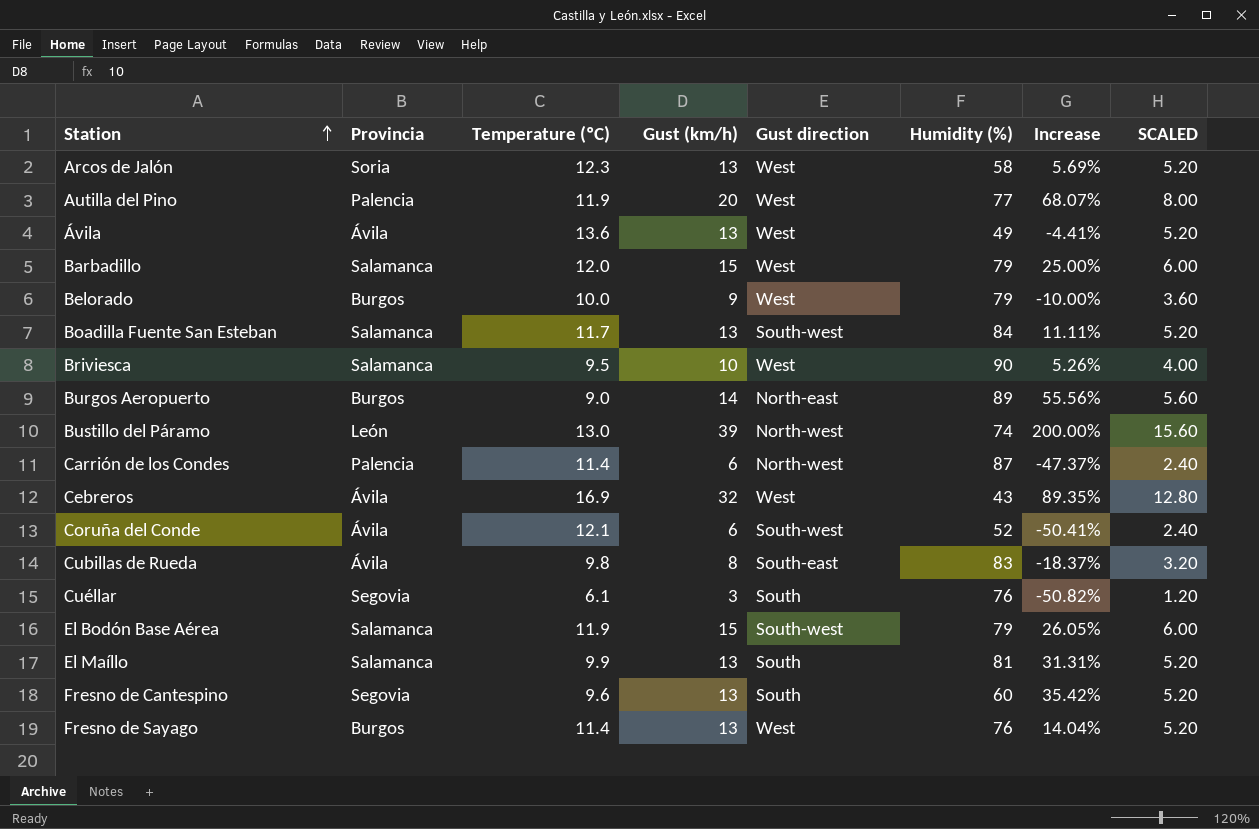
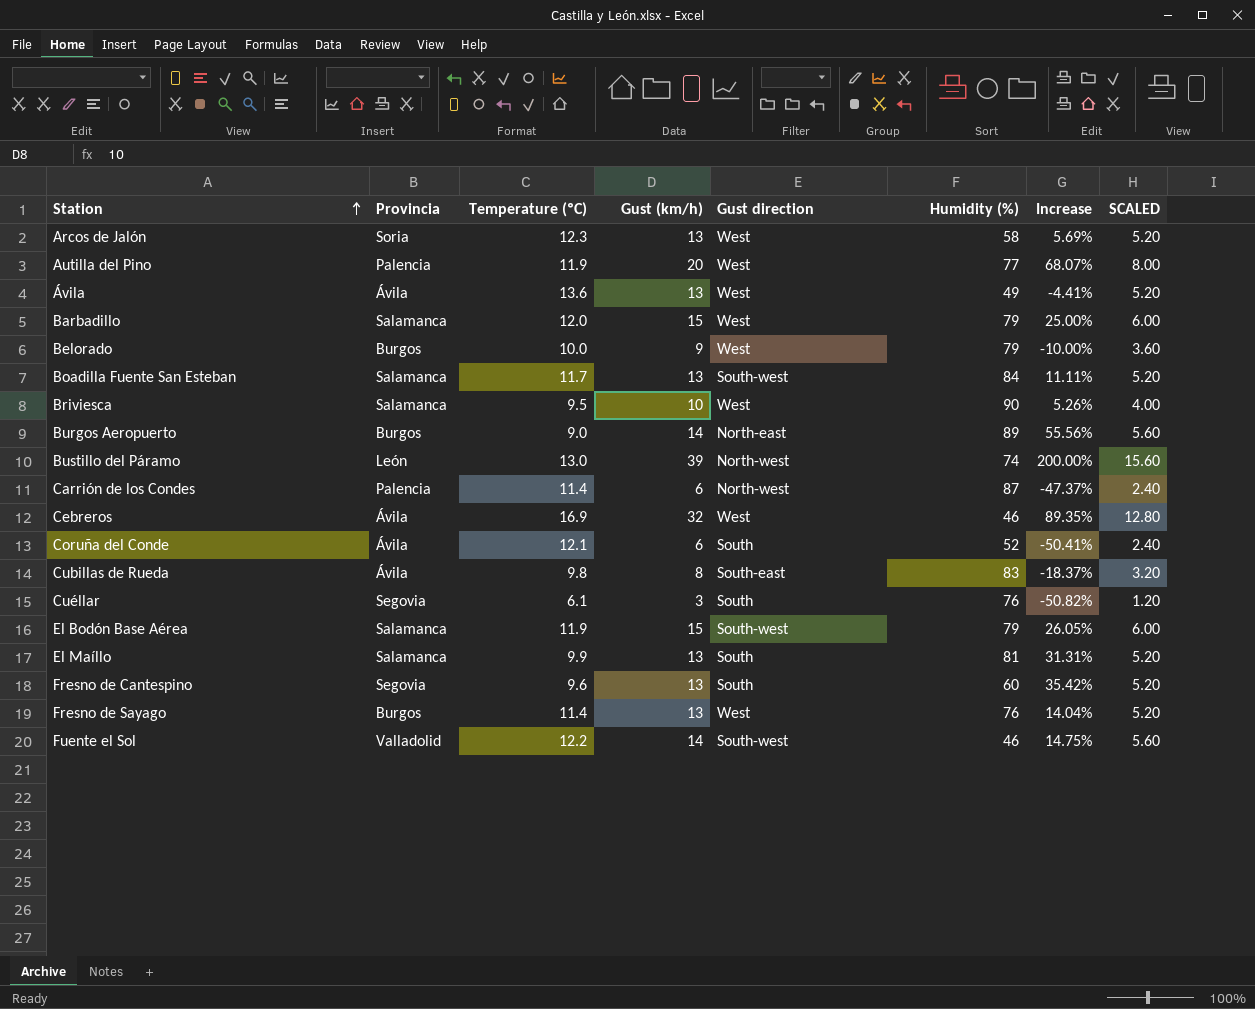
Cebreros | Humidity (%): 43 -> 46
Coruña del Conde | Gust direction: South-west -> South
row Fuente el Sol: none -> Valladolid | 12.2 | 14 | South-west | 46 | 14.75% | 5.60

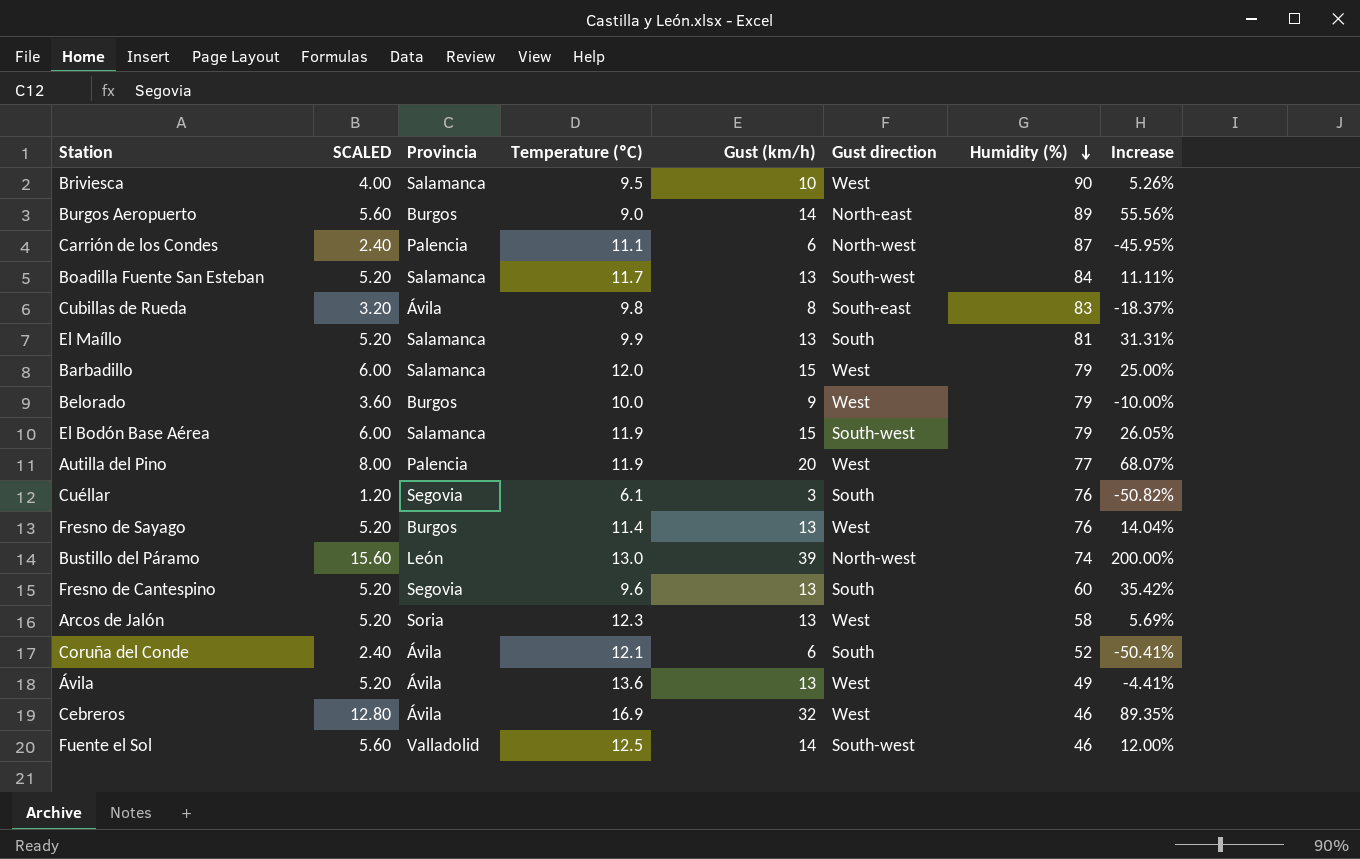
row order: Station ascending -> Humidity (%) descending
column SCALED | position: 8 -> 2
Carrión de los Condes | Temperature (ºC): 11.4 -> 11.1
Carrión de los Condes | Increase: -47.37% -> -45.95%
Fuente el Sol | Temperature (ºC): 12.2 -> 12.5
Fuente el Sol | Increase: 14.75% -> 12.00%

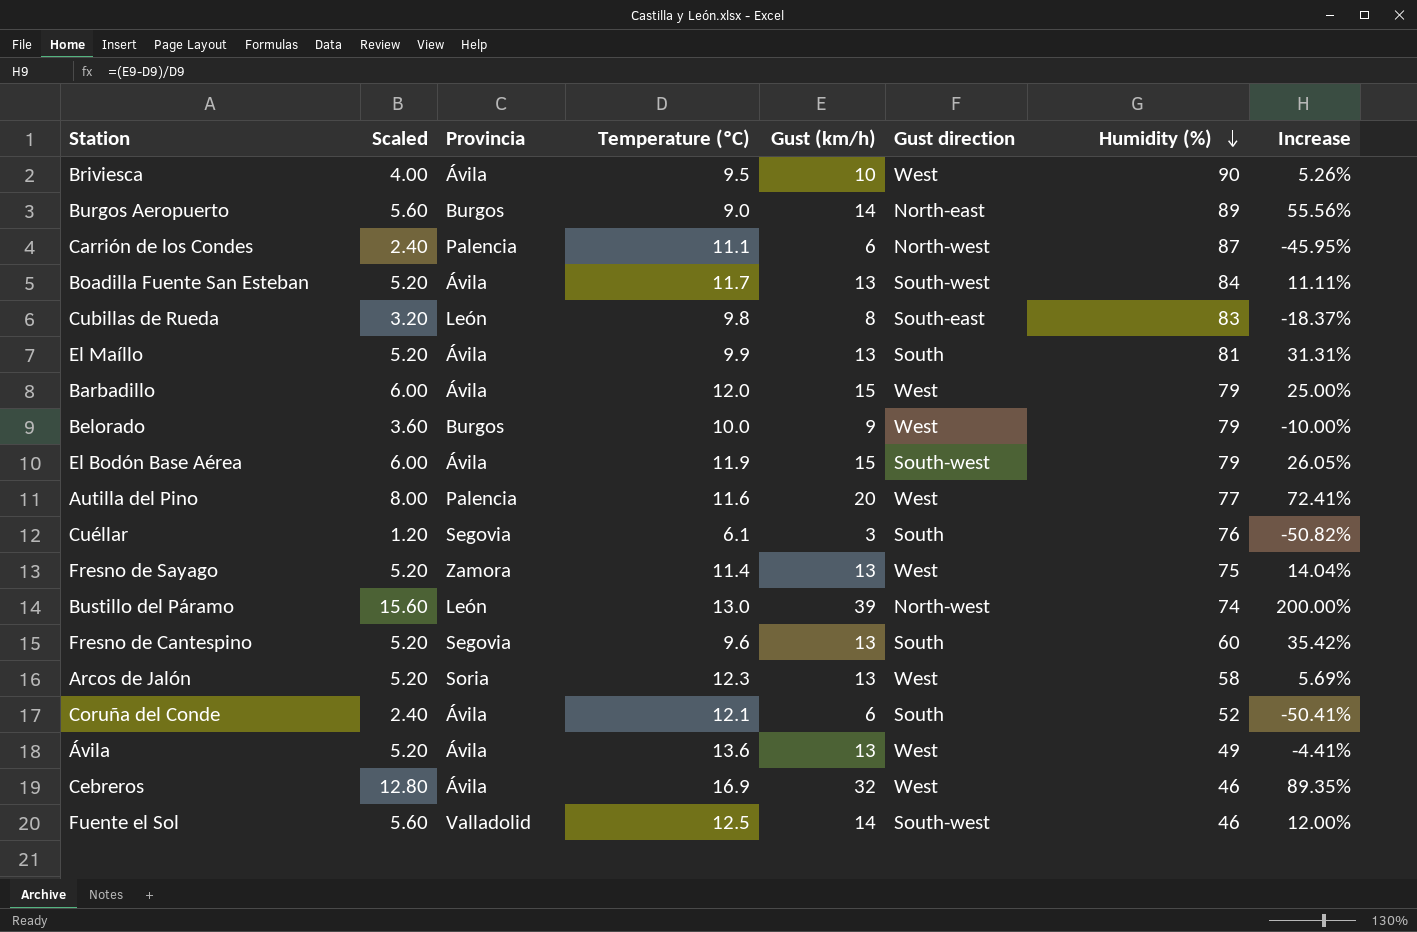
column name: SCALED -> Scaled
Briviesca | Provincia: Salamanca -> Ávila
Boadilla Fuente San Esteban | Provincia: Salamanca -> Ávila
Cubillas de Rueda | Provincia: Ávila -> León
El Maíllo | Provincia: Salamanca -> Ávila
Barbadillo | Provincia: Salamanca -> Ávila
El Bodón Base Aérea | Provincia: Salamanca -> Ávila
Autilla del Pino | Temperature (ºC): 11.9 -> 11.6
Autilla del Pino | Increase: 68.07% -> 72.41%
Fresno de Sayago | Provincia: Burgos -> Zamora
Fresno de Sayago | Humidity (%): 76 -> 75

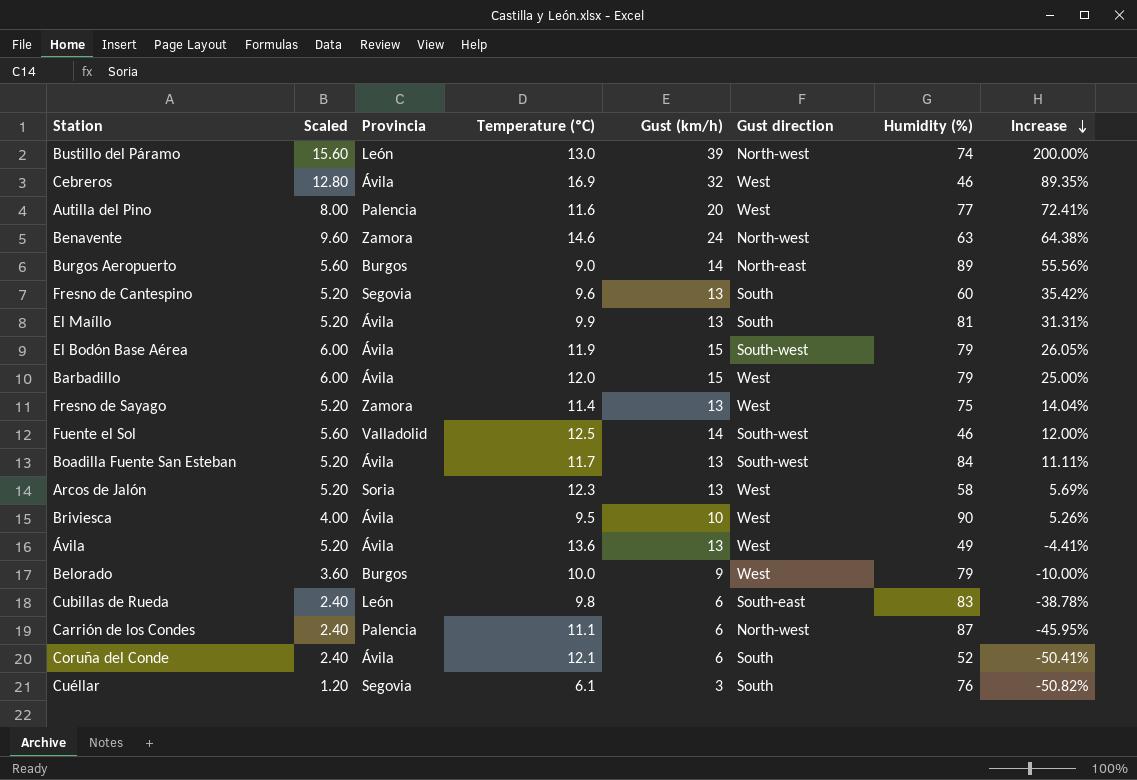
row order: Humidity (%) descending -> Increase descending
row Benavente: none -> 9.60 | Zamora | 14.6 | 24 | North-west | 63 | 64.38%
Cubillas de Rueda | Scaled: 3.20 -> 2.40
Cubillas de Rueda | Gust (km/h): 8 -> 6
Cubillas de Rueda | Increase: -18.37% -> -38.78%

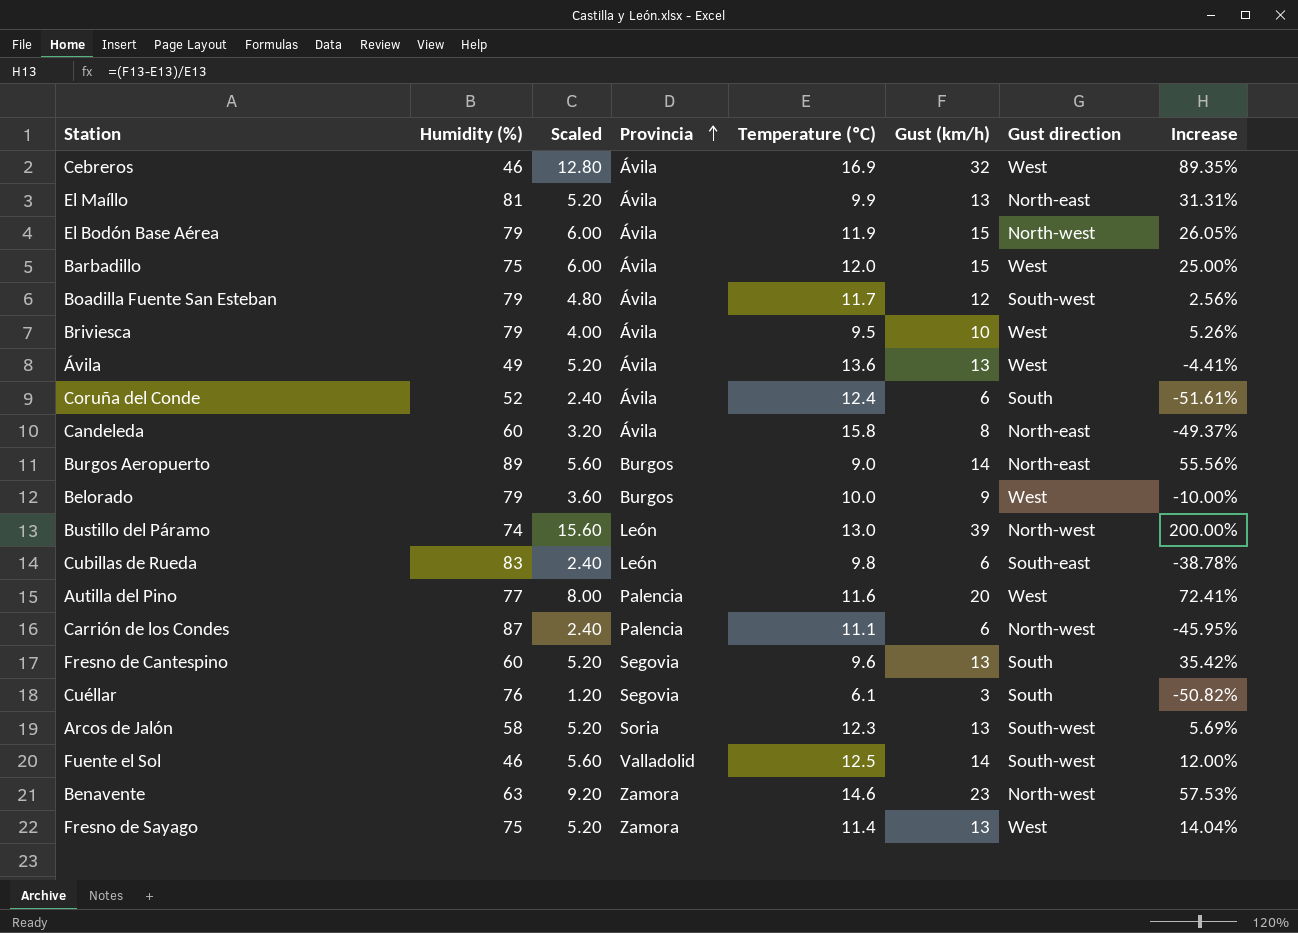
row order: Increase descending -> Provincia ascending
column Humidity (%) | position: 7 -> 2
El Maíllo | Gust direction: South -> North-east
El Bodón Base Aérea | Gust direction: South-west -> North-west
Barbadillo | Humidity (%): 79 -> 75
Boadilla Fuente San Esteban | Humidity (%): 84 -> 79
Boadilla Fuente San Esteban | Scaled: 5.20 -> 4.80
Boadilla Fuente San Esteban | Gust (km/h): 13 -> 12
Boadilla Fuente San Esteban | Increase: 11.11% -> 2.56%
Briviesca | Humidity (%): 90 -> 79
Coruña del Conde | Temperature (ºC): 12.1 -> 12.4
Coruña del Conde | Increase: -50.41% -> -51.61%
row Candeleda: none -> 60 | 3.20 | Ávila | 15.8 | 8 | North-east | -49.37%
Arcos de Jalón | Gust direction: West -> South-west
Benavente | Scaled: 9.60 -> 9.20
Benavente | Gust (km/h): 24 -> 23
Benavente | Increase: 64.38% -> 57.53%

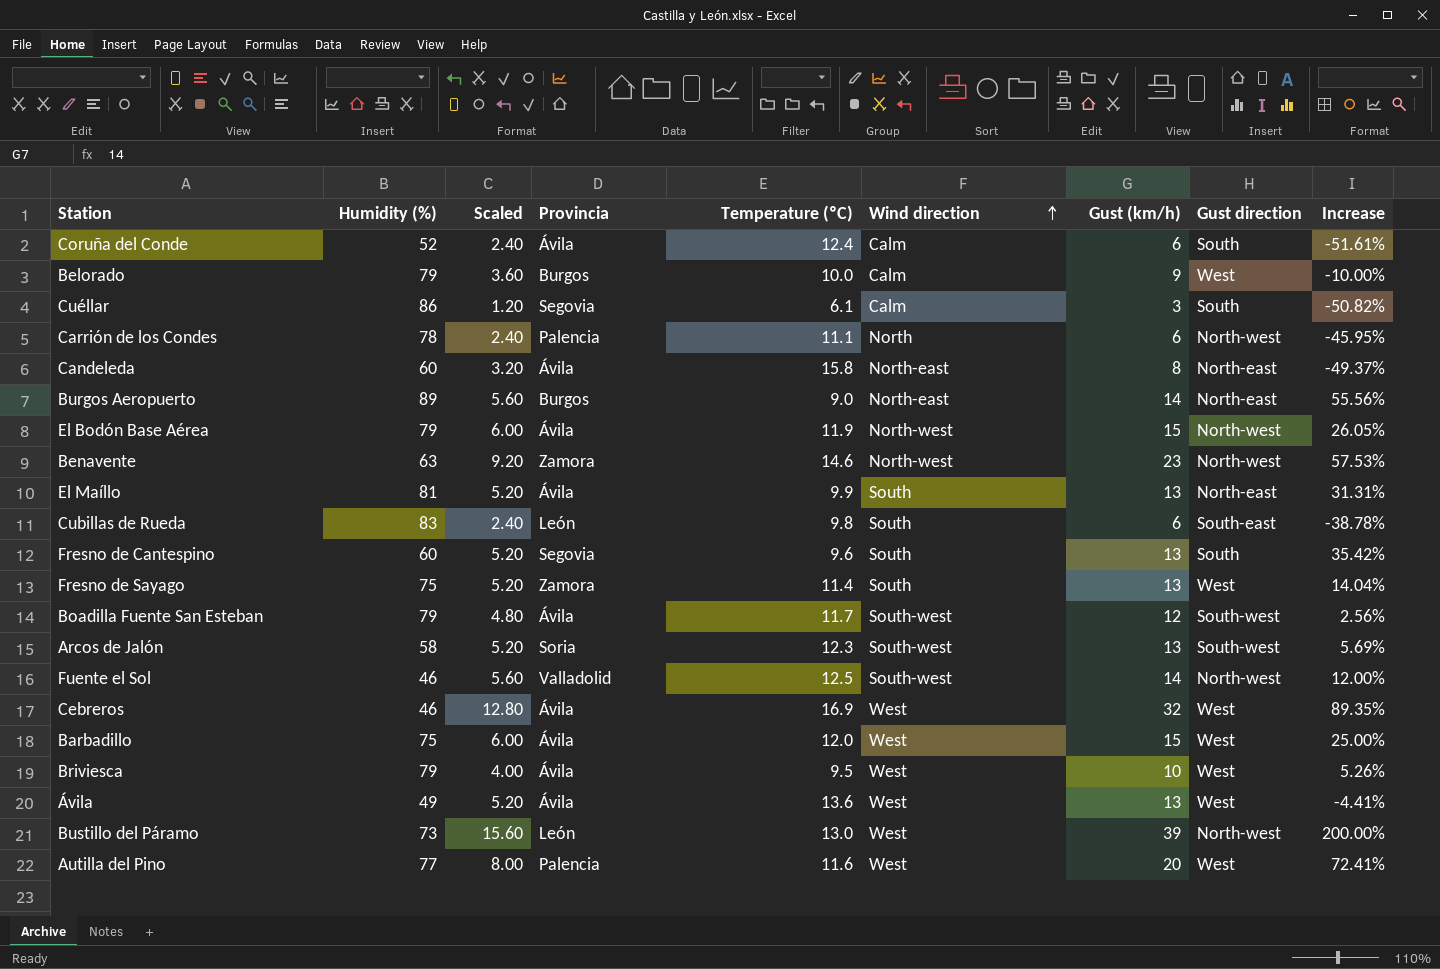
row order: Provincia ascending -> Wind direction ascending
column Wind direction | position: none -> 6
Cuéllar | Humidity (%): 76 -> 86
Carrión de los Condes | Humidity (%): 87 -> 78
Fuente el Sol | Gust direction: South-west -> North-west
Bustillo del Páramo | Humidity (%): 74 -> 73

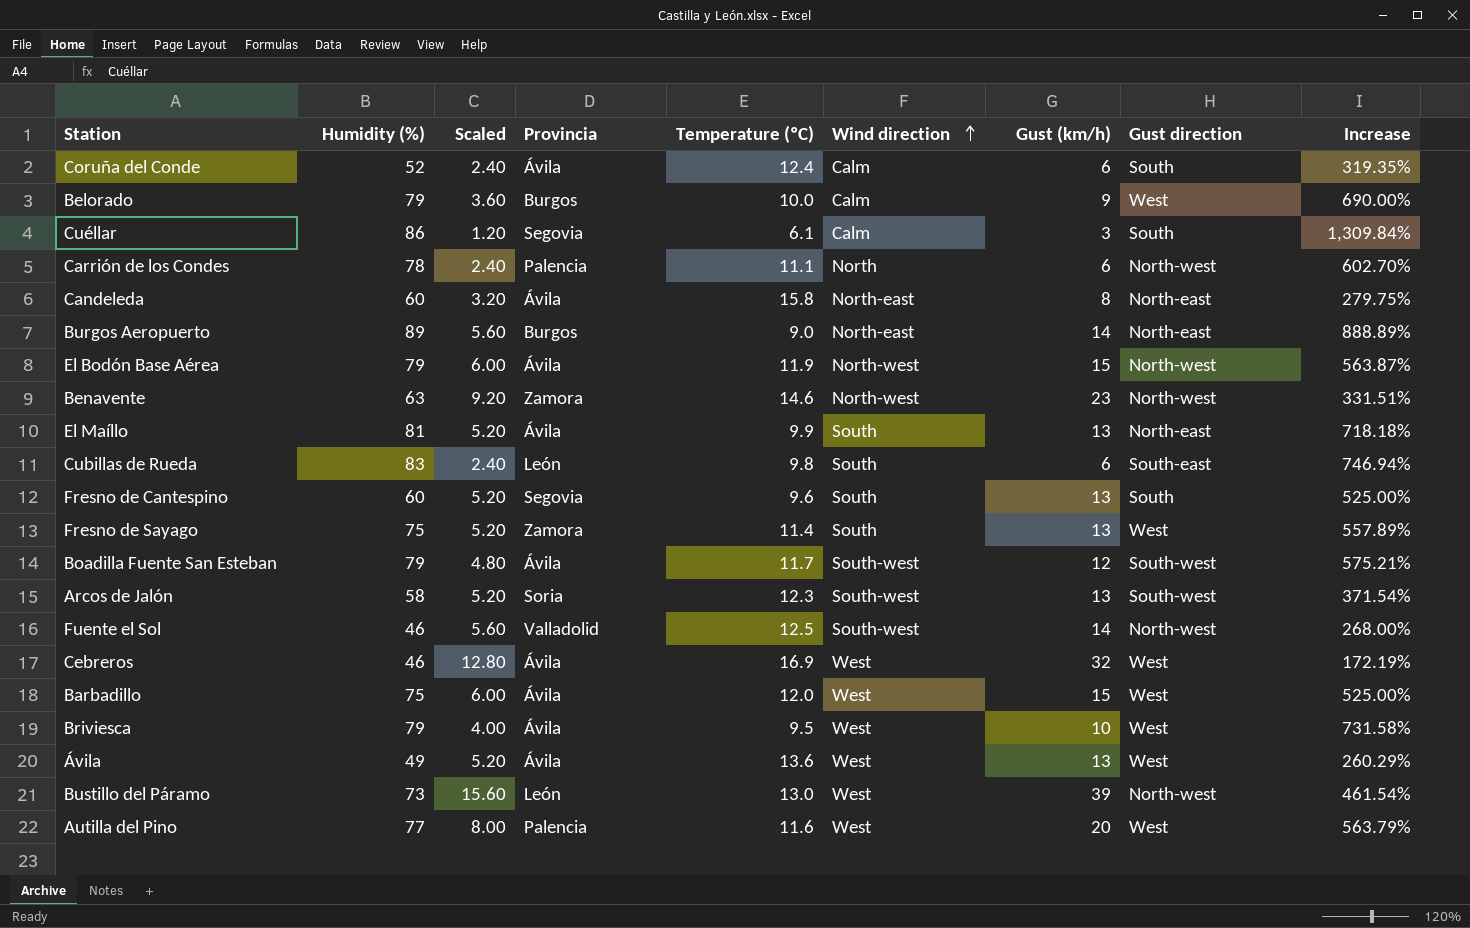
column Increase | formula: ([Gust (km/h)] - [Temperature (ºC)]) / [Temperature (ºC)] -> ([Humidity (%)] - [Temperature (ºC)]) / [Temperature (ºC)]

